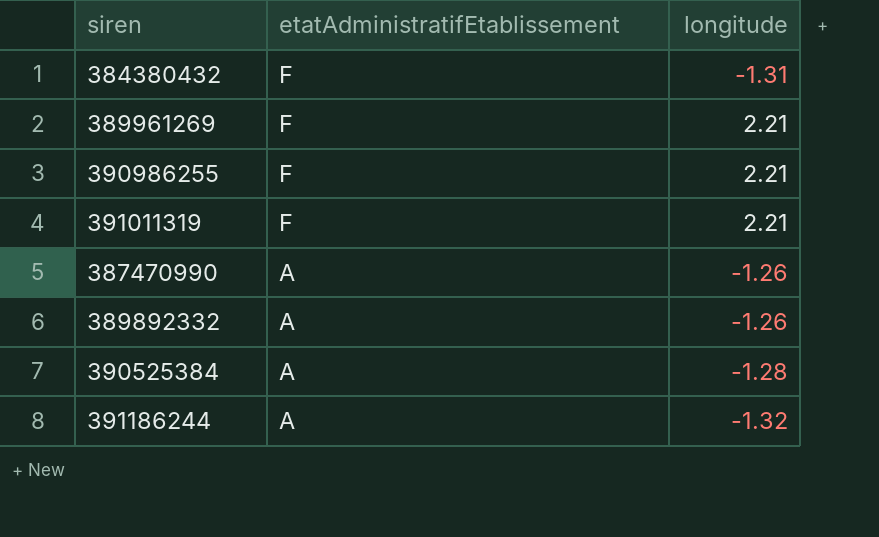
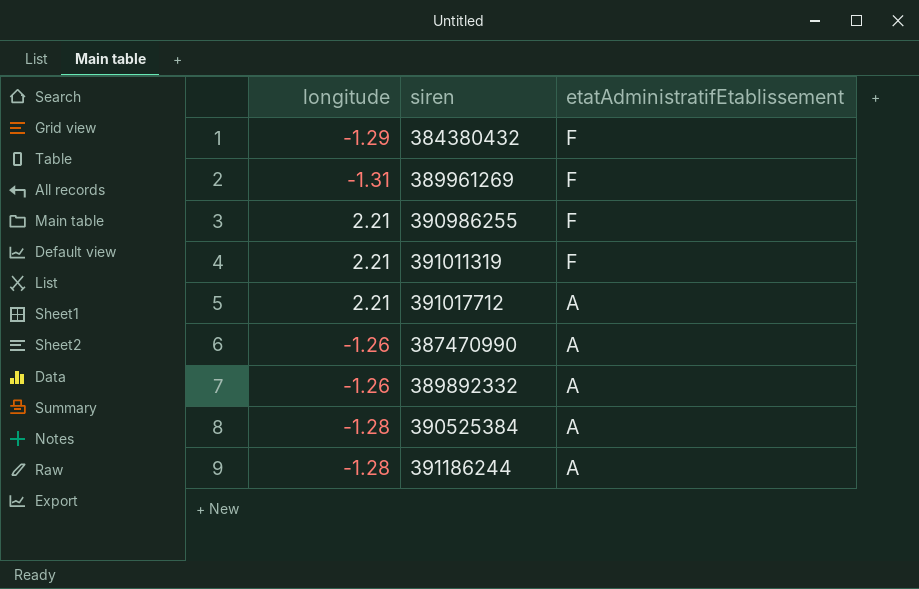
column longitude | position: 3 -> 1
384380432 | longitude: -1.31 -> -1.29
389961269 | longitude: 2.21 -> -1.31
row 391017712: none -> 2.21 | A
391186244 | longitude: -1.32 -> -1.28

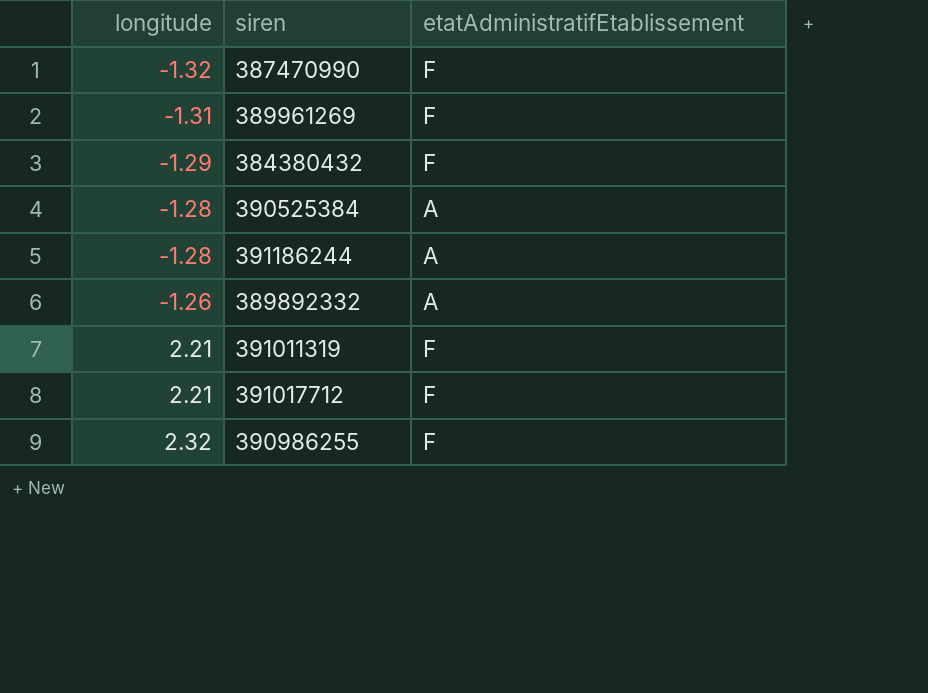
row order: etatAdministratifEtablissement descending -> longitude ascending
387470990 | longitude: -1.26 -> -1.32
387470990 | etatAdministratifEtablissement: A -> F
391017712 | etatAdministratifEtablissement: A -> F
390986255 | longitude: 2.21 -> 2.32

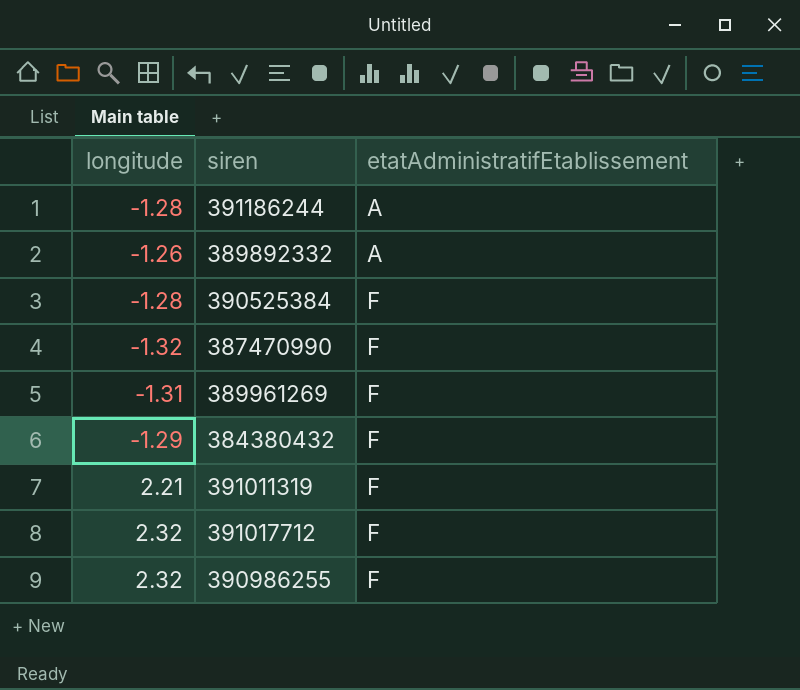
row order: longitude ascending -> etatAdministratifEtablissement ascending
390525384 | etatAdministratifEtablissement: A -> F
391017712 | longitude: 2.21 -> 2.32

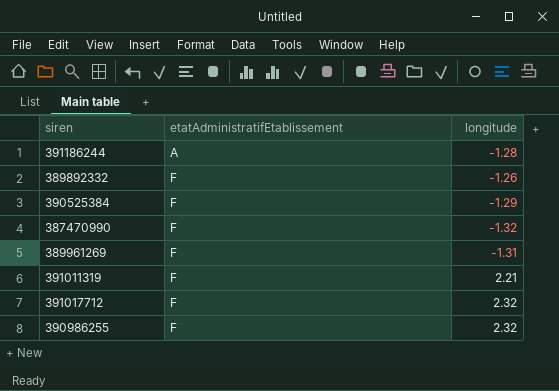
column longitude | position: 1 -> 3
row 384380432: -1.29 | F -> none
389892332 | etatAdministratifEtablissement: A -> F
390525384 | longitude: -1.28 -> -1.29

